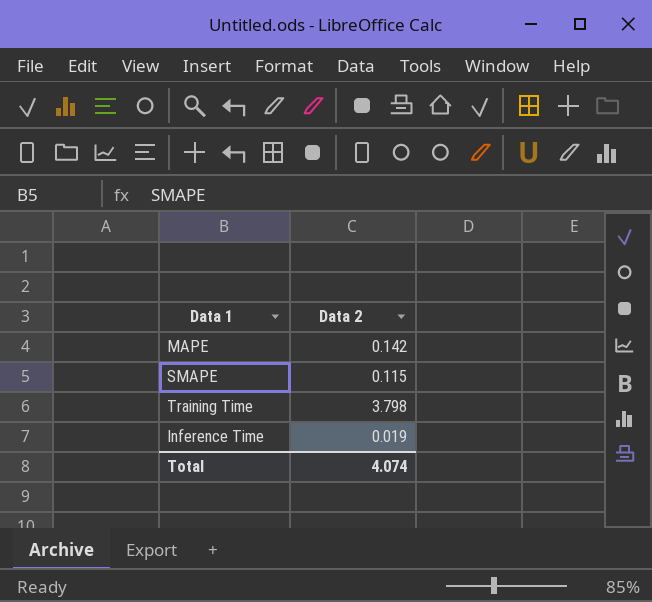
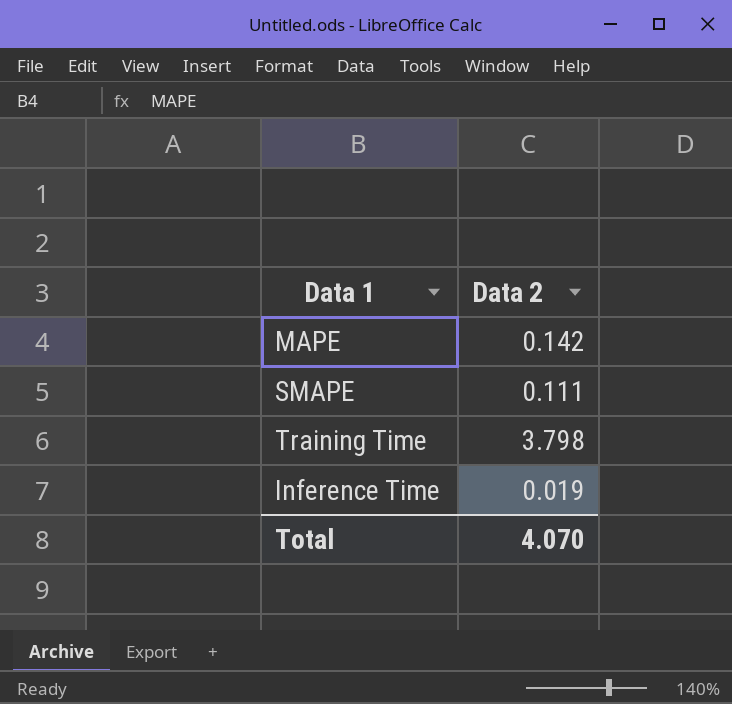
SMAPE | Data 2: 0.115 -> 0.111
Total | Data 2: 4.074 -> 4.070

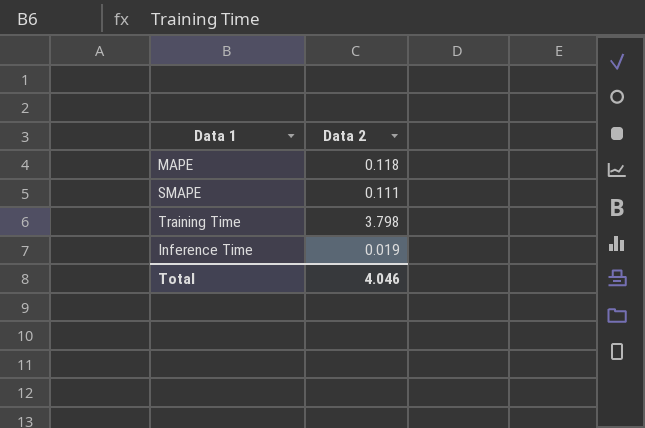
MAPE | Data 2: 0.142 -> 0.118
Total | Data 2: 4.070 -> 4.046

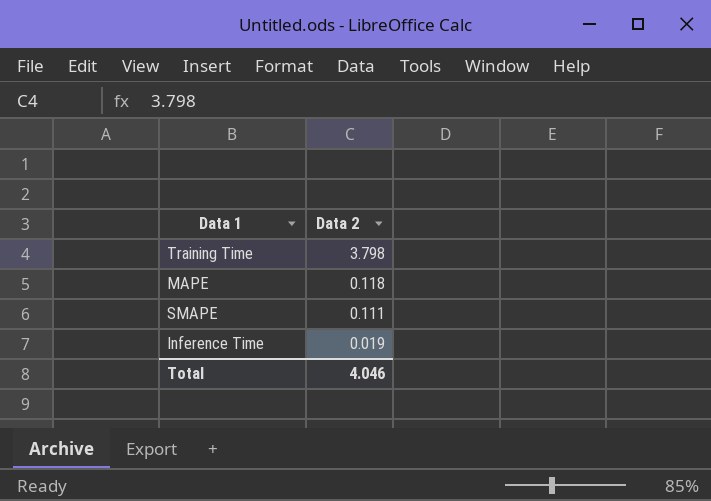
row order: none -> Data 2 descending

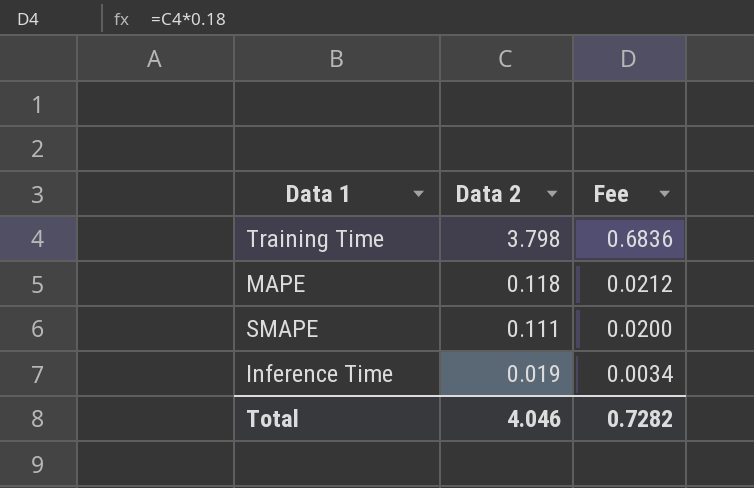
column Fee | formula: none -> [Data 2] * 0.18

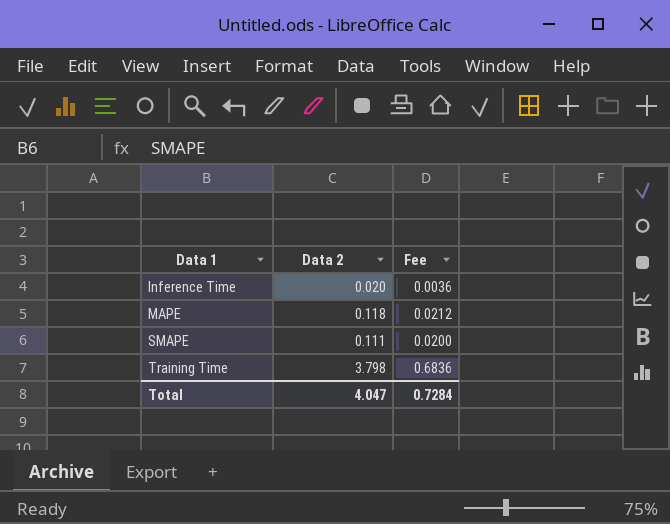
row order: Data 2 descending -> Data 1 ascending
Inference Time | Data 2: 0.019 -> 0.020
Inference Time | Fee: 0.0034 -> 0.0036
Total | Data 2: 4.046 -> 4.047
Total | Fee: 0.7282 -> 0.7284

